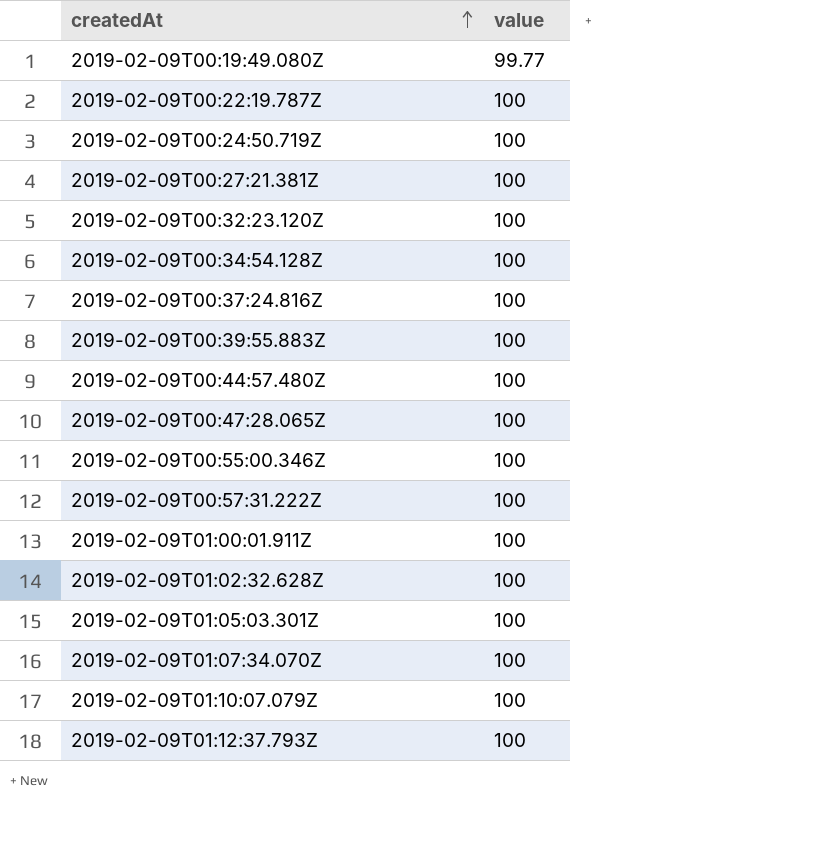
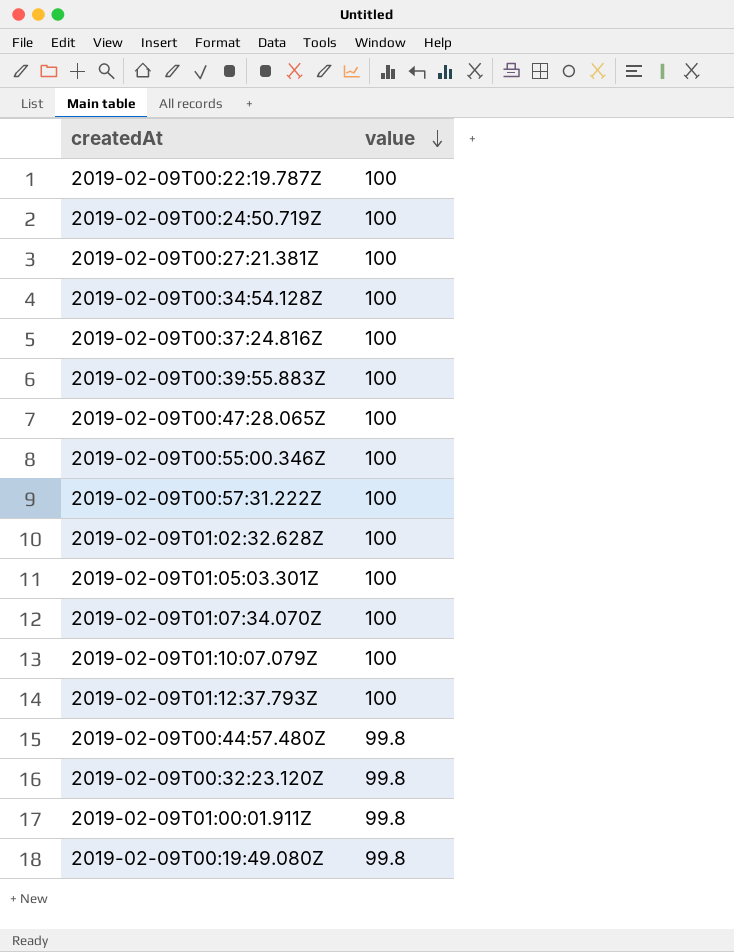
row order: createdAt ascending -> value descending
2019-02-09T00:44:57.480Z | value: 100 -> 99.8
2019-02-09T00:32:23.120Z | value: 100 -> 99.8
2019-02-09T01:00:01.911Z | value: 100 -> 99.8
2019-02-09T00:19:49.080Z | value: 99.77 -> 99.8

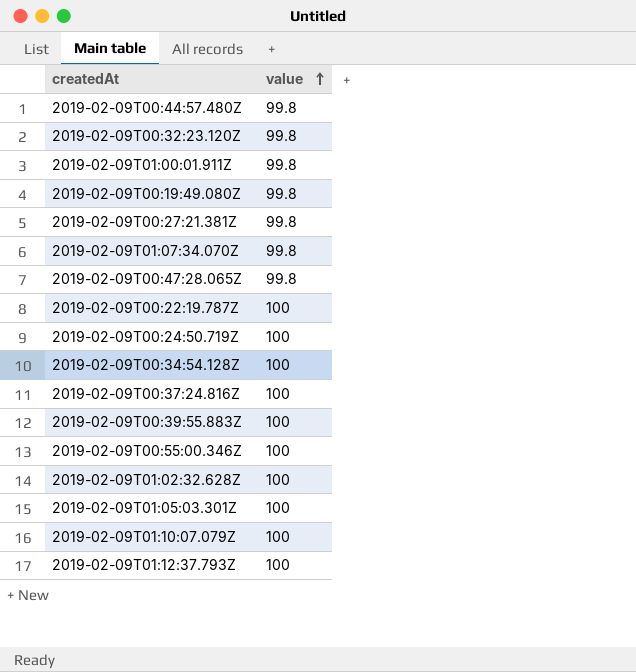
row order: value descending -> value ascending
row 2019-02-09T00:57:31.222Z: 100 -> none
2019-02-09T00:27:21.381Z | value: 100 -> 99.8
2019-02-09T01:07:34.070Z | value: 100 -> 99.8
2019-02-09T00:47:28.065Z | value: 100 -> 99.8

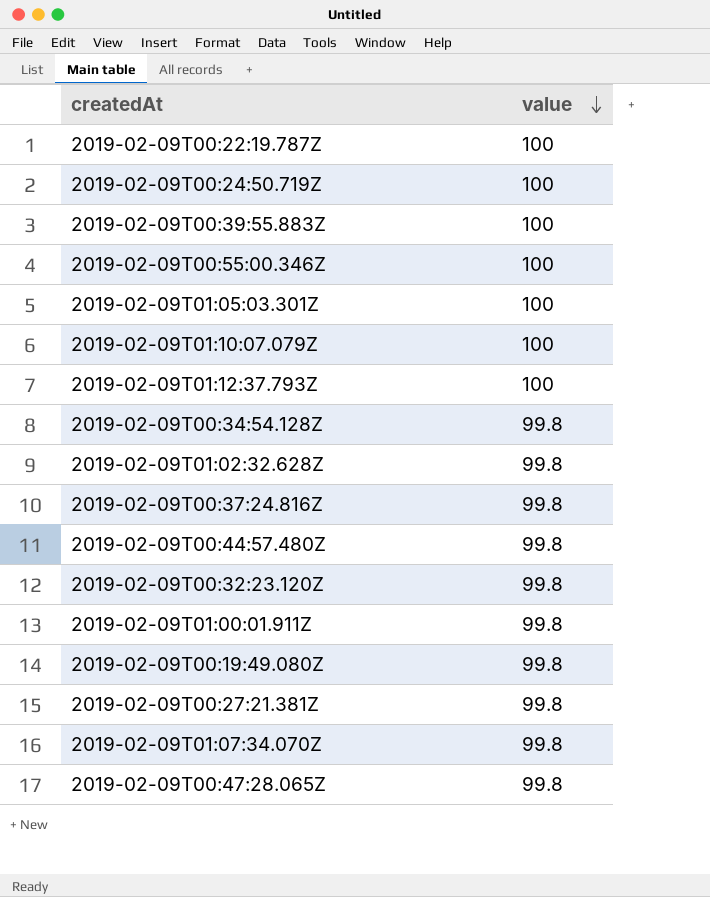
row order: value ascending -> value descending
2019-02-09T00:34:54.128Z | value: 100 -> 99.8
2019-02-09T01:02:32.628Z | value: 100 -> 99.8
2019-02-09T00:37:24.816Z | value: 100 -> 99.8

